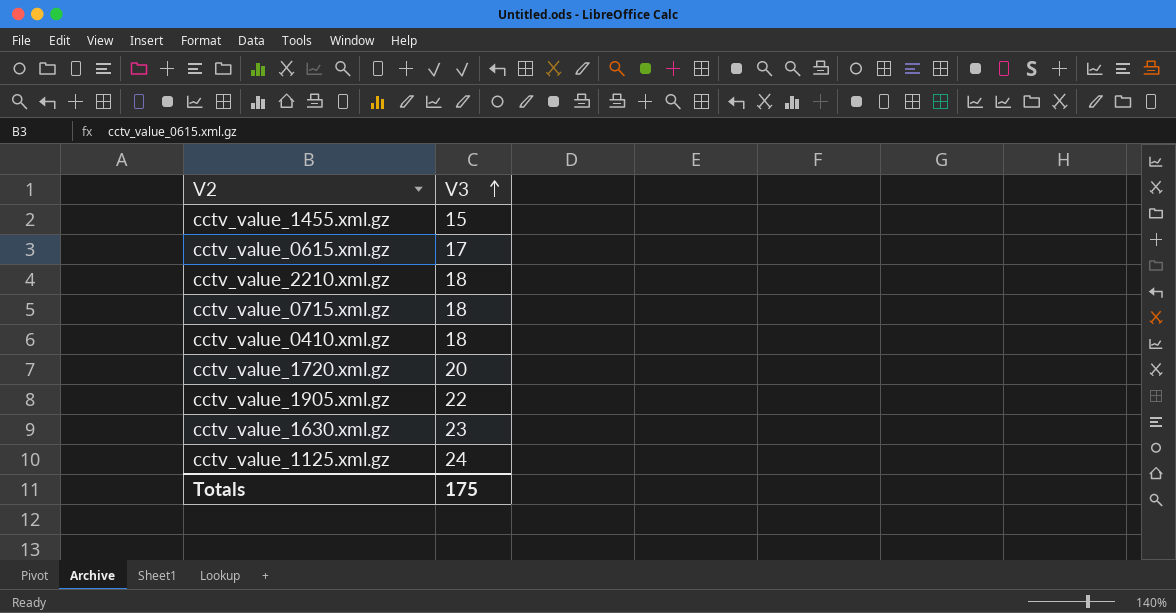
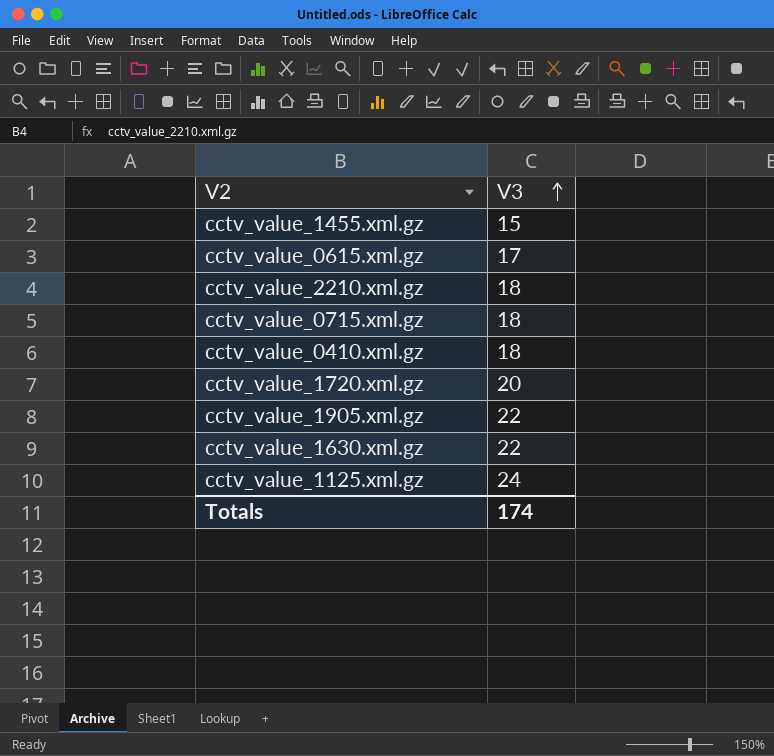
cctv_value_1630.xml.gz | V3: 23 -> 22
Totals | V3: 175 -> 174

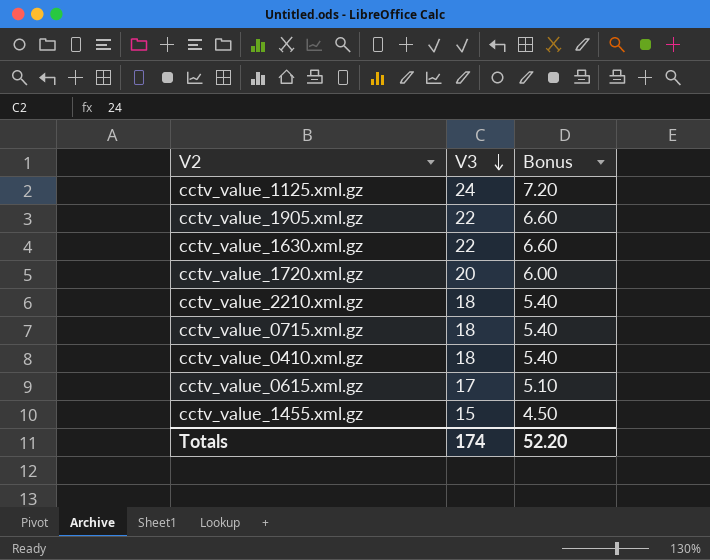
row order: V3 ascending -> V3 descending
column Bonus | formula: none -> [V3] * 0.3

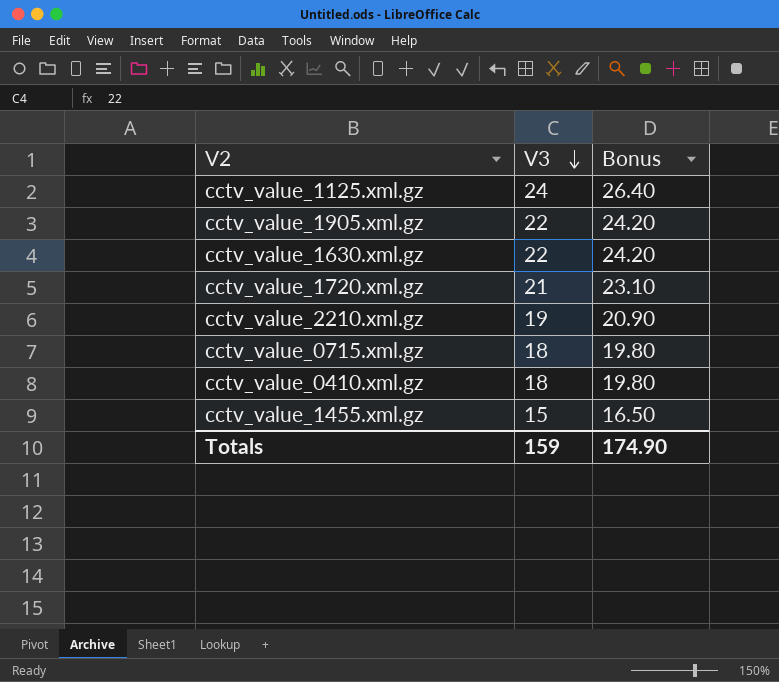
column Bonus | formula: [V3] * 0.3 -> [V3] * 1.1
row cctv_value_0615.xml.gz: 17 | 5.10 -> none
cctv_value_1720.xml.gz | V3: 20 -> 21
cctv_value_2210.xml.gz | V3: 18 -> 19
Totals | V3: 174 -> 159
Totals | Bonus: 52.20 -> 174.90

